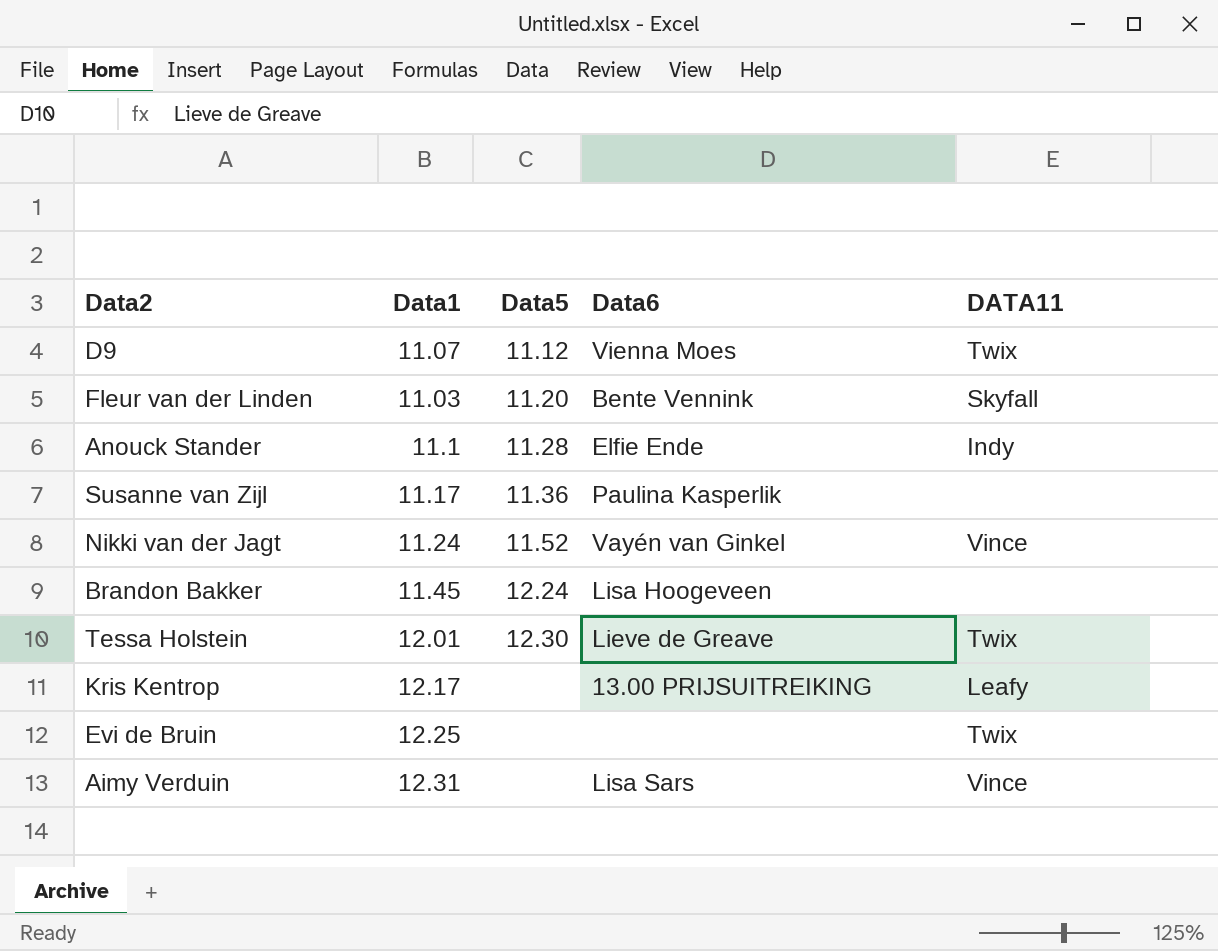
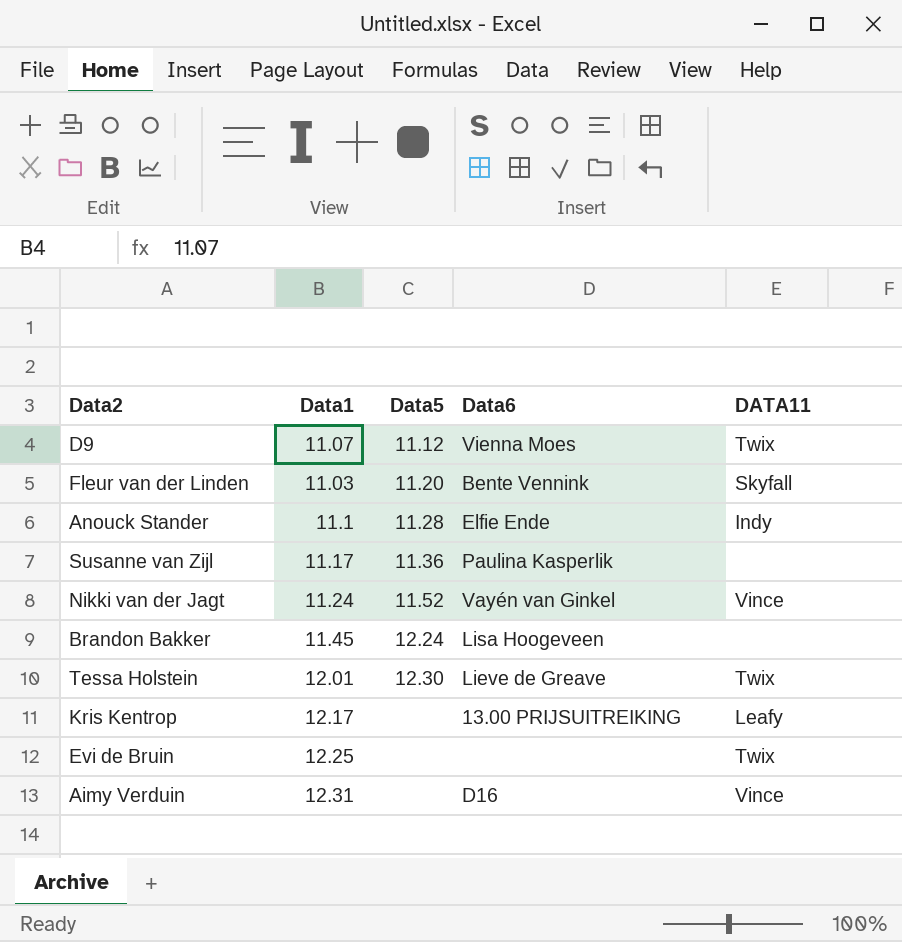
Aimy Verduin | Data6: Lisa Sars -> D16

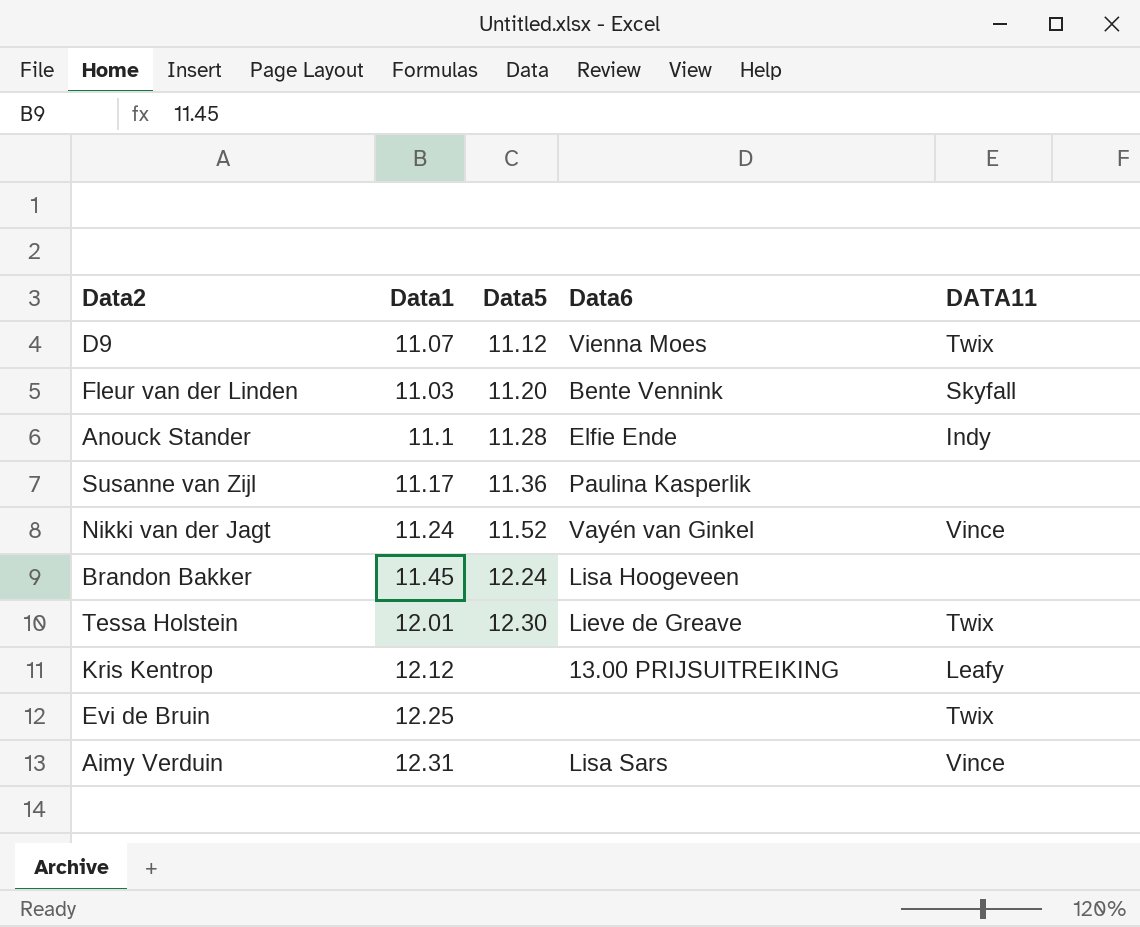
Kris Kentrop | Data1: 12.17 -> 12.12
Aimy Verduin | Data6: D16 -> Lisa Sars

